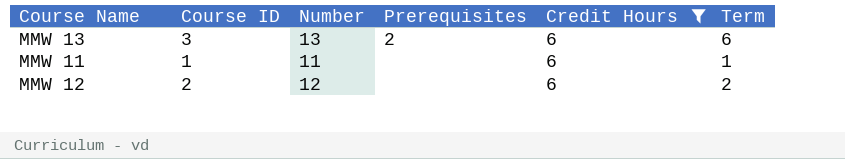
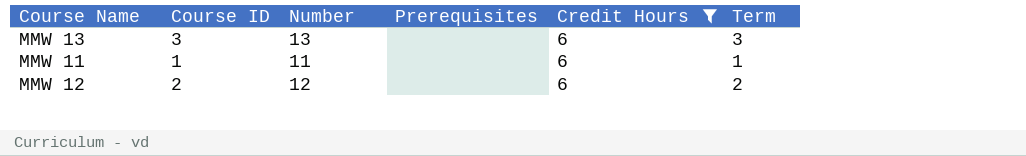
MMW 13 | Prerequisites: 2 -> none
MMW 13 | Term: 6 -> 3

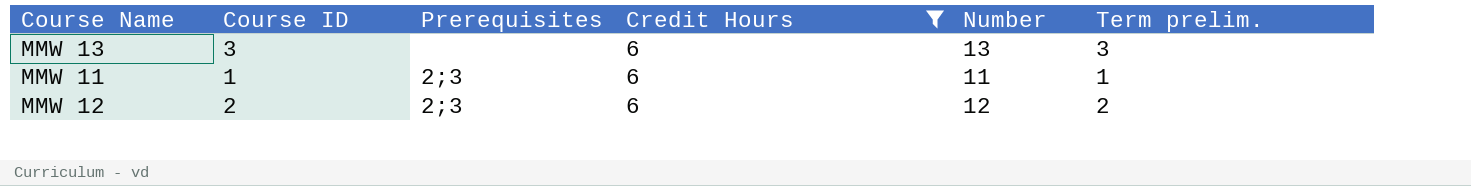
column Number | position: 3 -> 5
column name: Term -> Term prelim.
MMW 11 | Prerequisites: none -> 2;3
MMW 12 | Prerequisites: none -> 2;3

